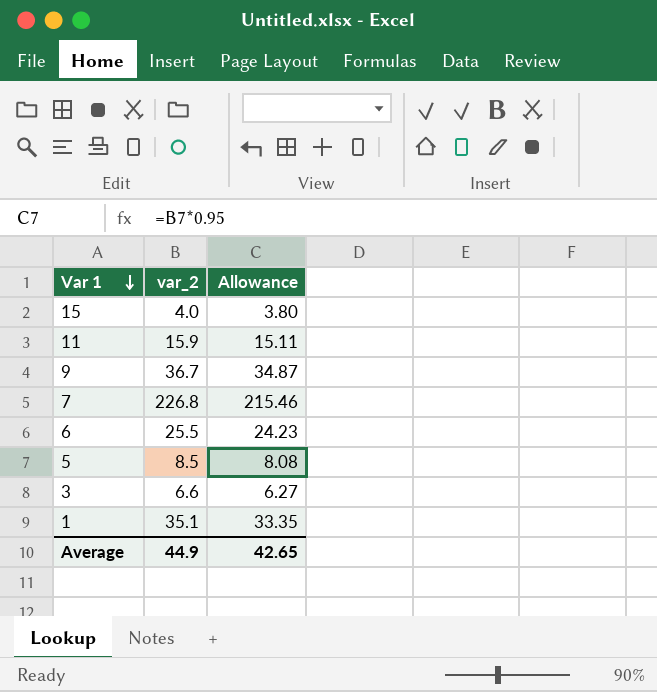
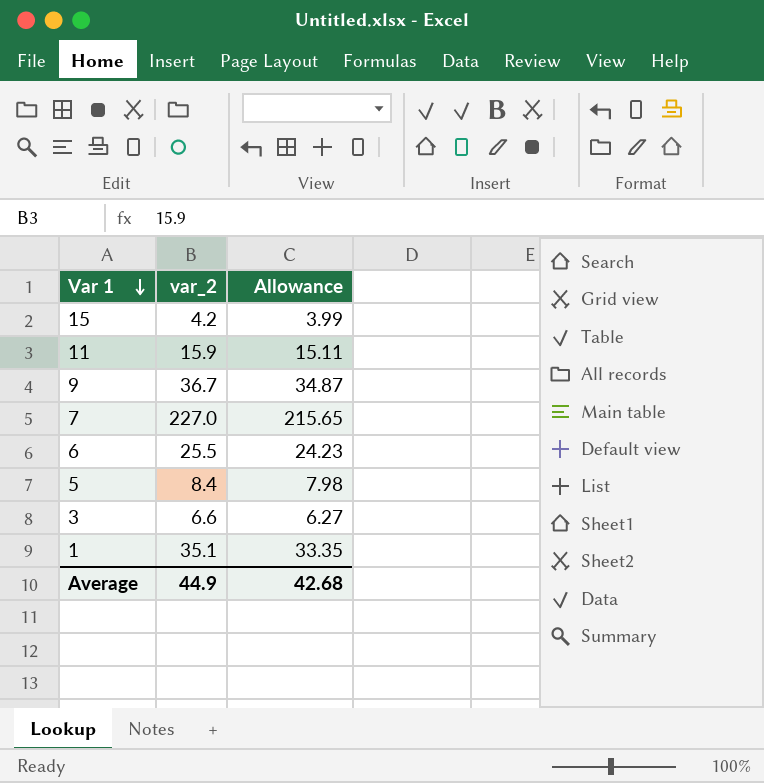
15 | var_2: 4.0 -> 4.2
15 | Allowance: 3.80 -> 3.99
7 | var_2: 226.8 -> 227.0
7 | Allowance: 215.46 -> 215.65
5 | var_2: 8.5 -> 8.4
5 | Allowance: 8.08 -> 7.98
Average | Allowance: 42.65 -> 42.68

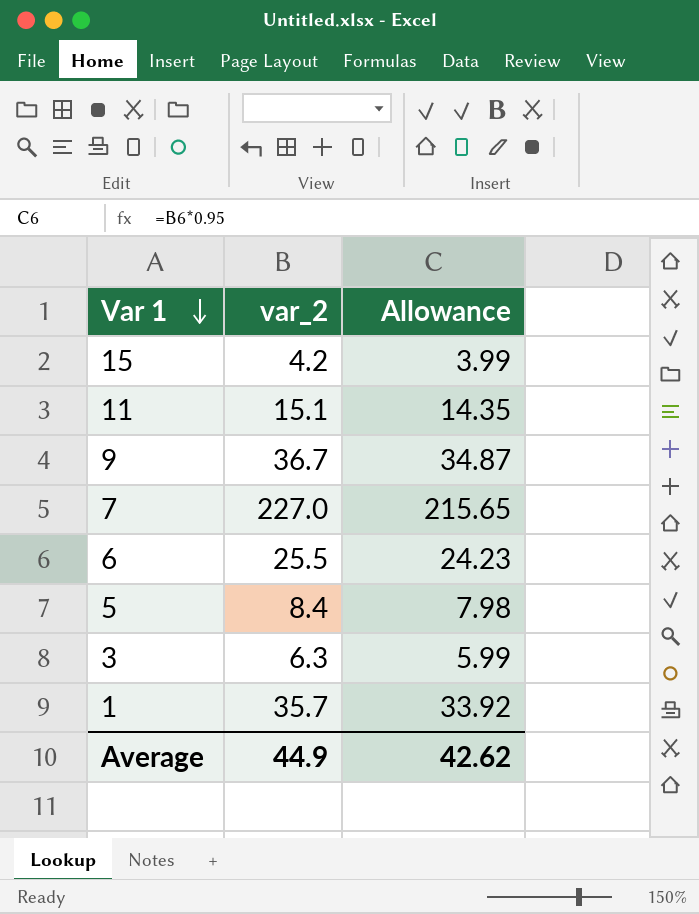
11 | var_2: 15.9 -> 15.1
11 | Allowance: 15.11 -> 14.35
3 | var_2: 6.6 -> 6.3
3 | Allowance: 6.27 -> 5.99
1 | var_2: 35.1 -> 35.7
1 | Allowance: 33.35 -> 33.92
Average | Allowance: 42.68 -> 42.62

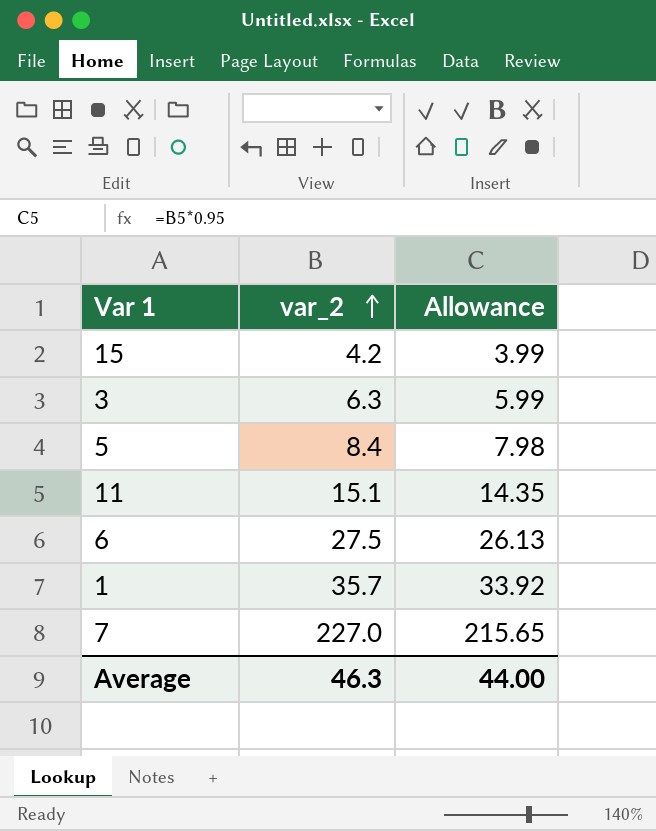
row order: Var 1 descending -> var_2 ascending
row 9: 36.7 | 34.87 -> none
6 | var_2: 25.5 -> 27.5
6 | Allowance: 24.23 -> 26.13
Average | var_2: 44.9 -> 46.3
Average | Allowance: 42.62 -> 44.00

